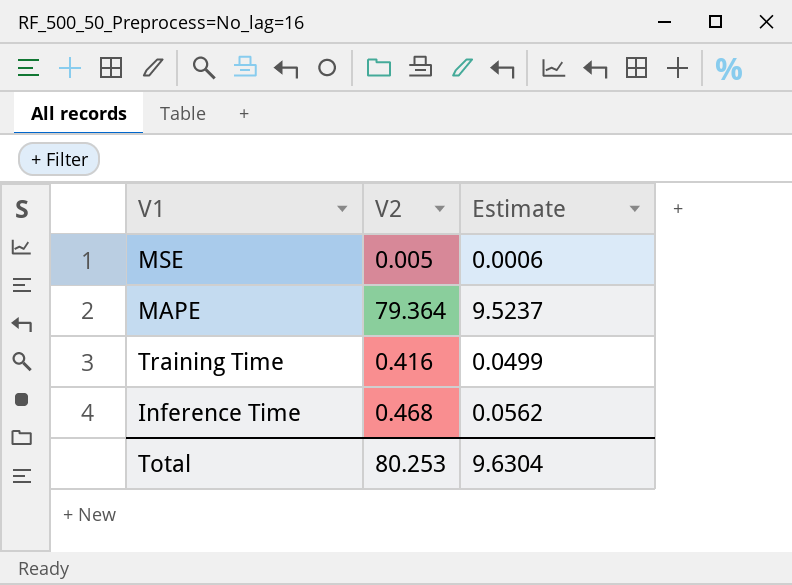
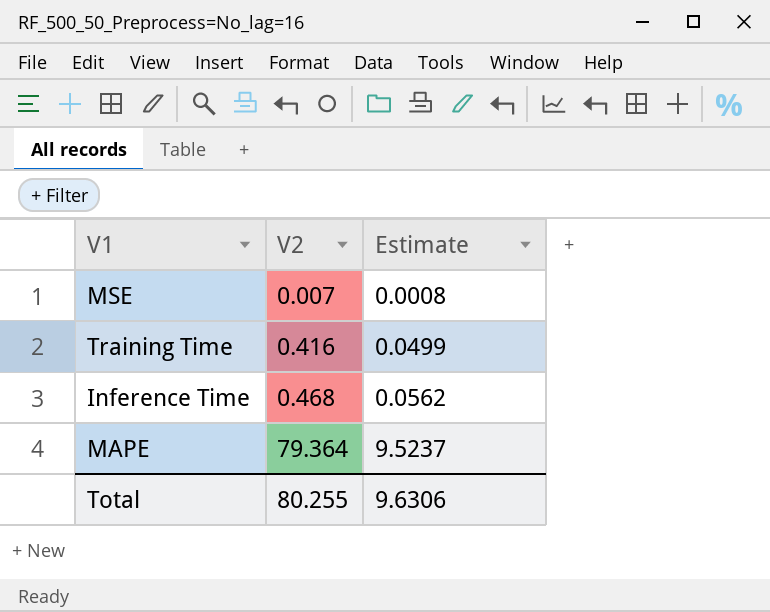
row order: none -> V2 ascending
MSE | V2: 0.005 -> 0.007
MSE | Estimate: 0.0006 -> 0.0008
Total | V2: 80.253 -> 80.255
Total | Estimate: 9.6304 -> 9.6306

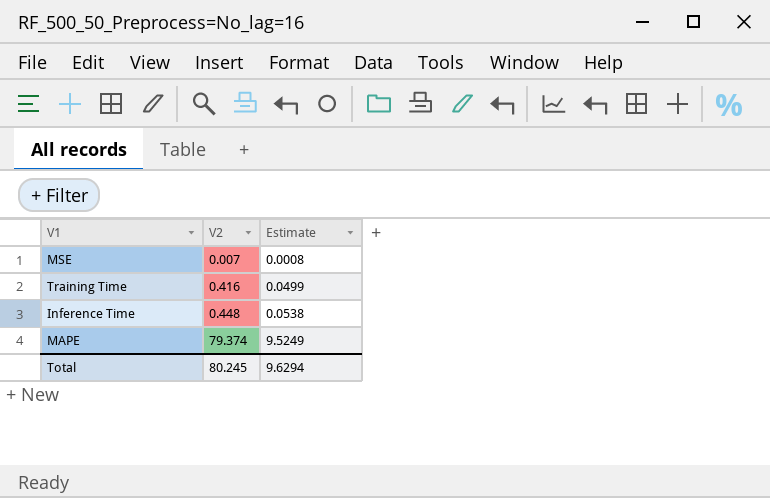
Inference Time | V2: 0.468 -> 0.448
Inference Time | Estimate: 0.0562 -> 0.0538
MAPE | V2: 79.364 -> 79.374
MAPE | Estimate: 9.5237 -> 9.5249
Total | V2: 80.255 -> 80.245
Total | Estimate: 9.6306 -> 9.6294

